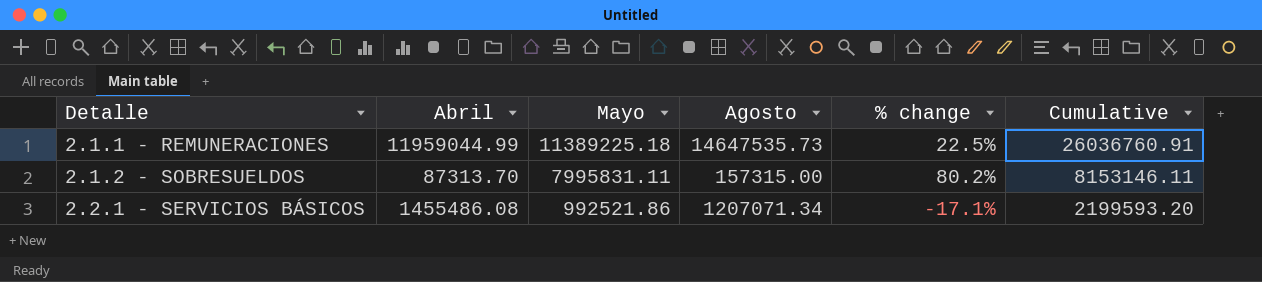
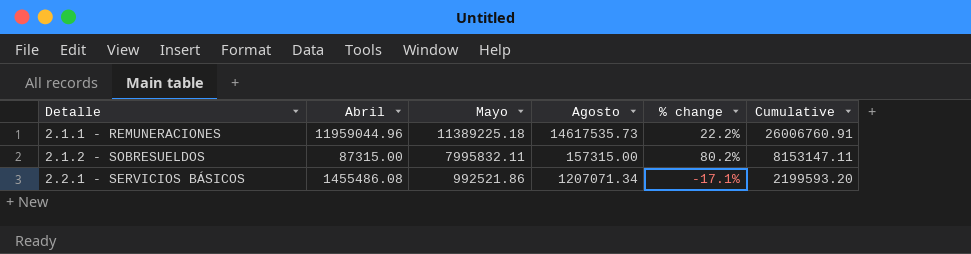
2.1.1 - REMUNERACIONES | Abril: 11959044.99 -> 11959044.96
2.1.1 - REMUNERACIONES | Agosto: 14647535.73 -> 14617535.73
2.1.1 - REMUNERACIONES | % change: 22.5% -> 22.2%
2.1.1 - REMUNERACIONES | Cumulative: 26036760.91 -> 26006760.91
2.1.2 - SOBRESUELDOS | Abril: 87313.70 -> 87315.00
2.1.2 - SOBRESUELDOS | Mayo: 7995831.11 -> 7995832.11
2.1.2 - SOBRESUELDOS | Cumulative: 8153146.11 -> 8153147.11

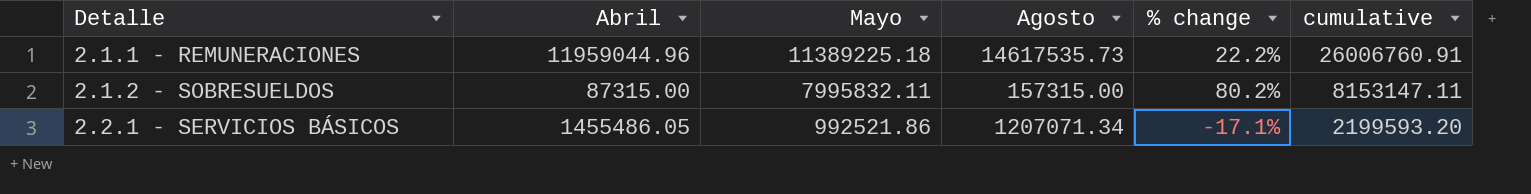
column name: Cumulative -> cumulative
2.2.1 - SERVICIOS BÁSICOS | Abril: 1455486.08 -> 1455486.05

